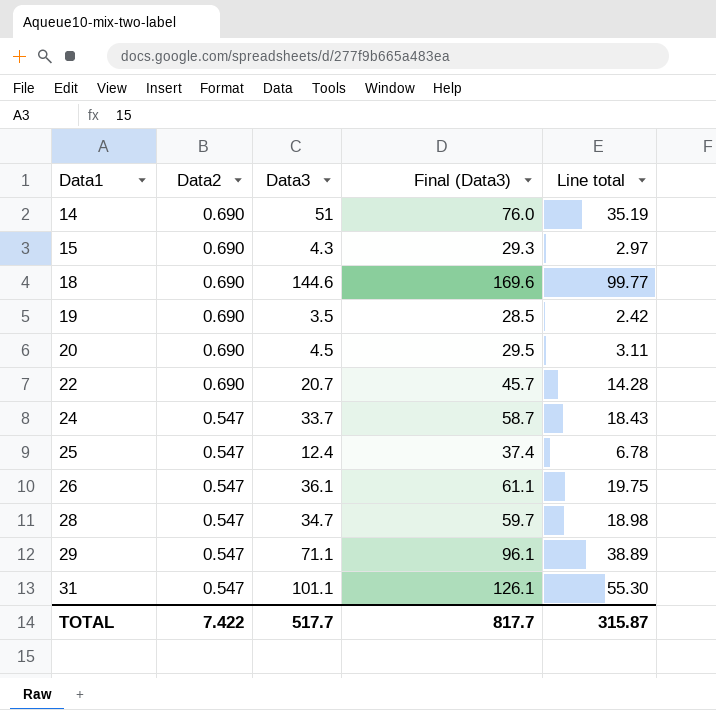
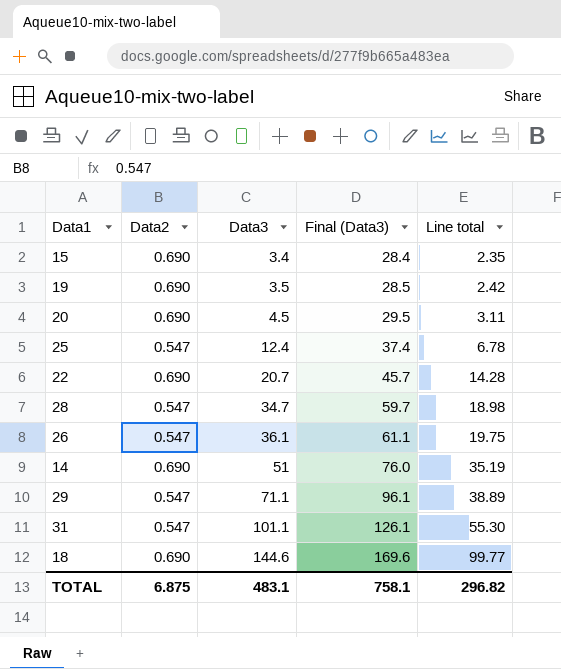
row order: Data1 ascending -> Data3 ascending
row 24: 0.547 | 33.7 | 58.7 | 18.43 -> none
15 | Data3: 4.3 -> 3.4
15 | Final (Data3): 29.3 -> 28.4
15 | Line total: 2.97 -> 2.35
TOTAL | Data2: 7.422 -> 6.875
TOTAL | Data3: 517.7 -> 483.1
TOTAL | Final (Data3): 817.7 -> 758.1
TOTAL | Line total: 315.87 -> 296.82

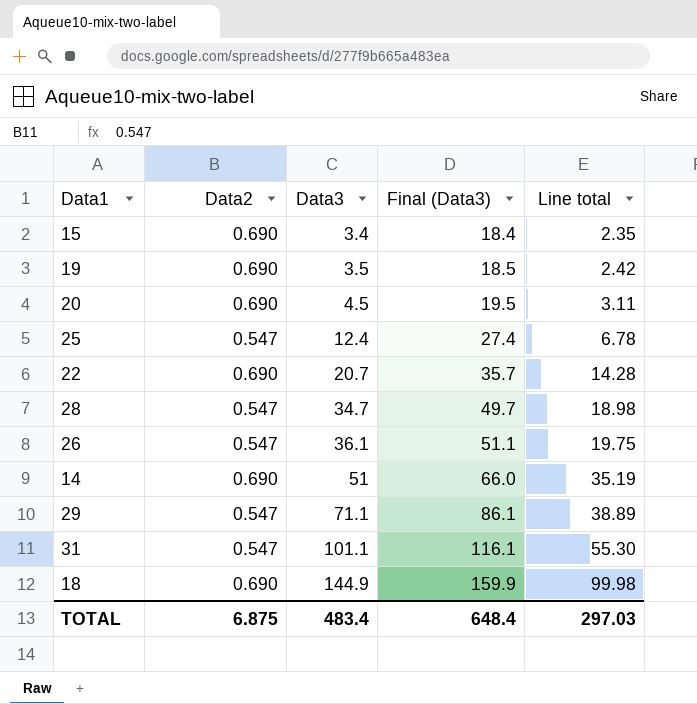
column Final (Data3) | formula: [Data3] + 25 -> [Data3] + 15
18 | Data3: 144.6 -> 144.9
18 | Line total: 99.77 -> 99.98
TOTAL | Data3: 483.1 -> 483.4
TOTAL | Final (Data3): 758.1 -> 648.4
TOTAL | Line total: 296.82 -> 297.03

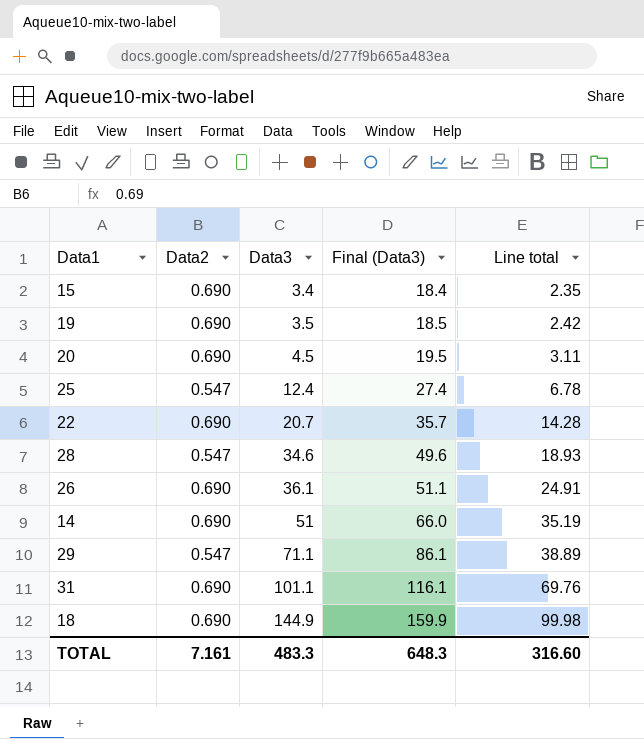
28 | Data3: 34.7 -> 34.6
28 | Final (Data3): 49.7 -> 49.6
28 | Line total: 18.98 -> 18.93
26 | Data2: 0.547 -> 0.690
26 | Line total: 19.75 -> 24.91
31 | Data2: 0.547 -> 0.690
31 | Line total: 55.30 -> 69.76
TOTAL | Data2: 6.875 -> 7.161
TOTAL | Data3: 483.4 -> 483.3
TOTAL | Final (Data3): 648.4 -> 648.3
TOTAL | Line total: 297.03 -> 316.60

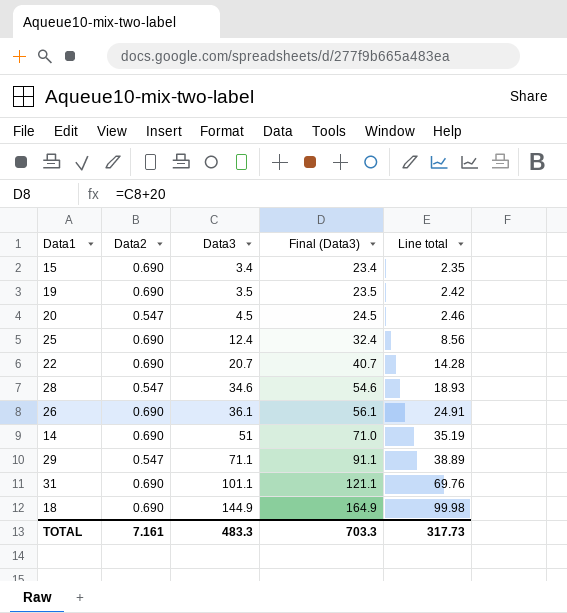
column Final (Data3) | formula: [Data3] + 15 -> [Data3] + 20
20 | Data2: 0.690 -> 0.547
20 | Line total: 3.11 -> 2.46
25 | Data2: 0.547 -> 0.690
25 | Line total: 6.78 -> 8.56
TOTAL | Final (Data3): 648.3 -> 703.3
TOTAL | Line total: 316.60 -> 317.73

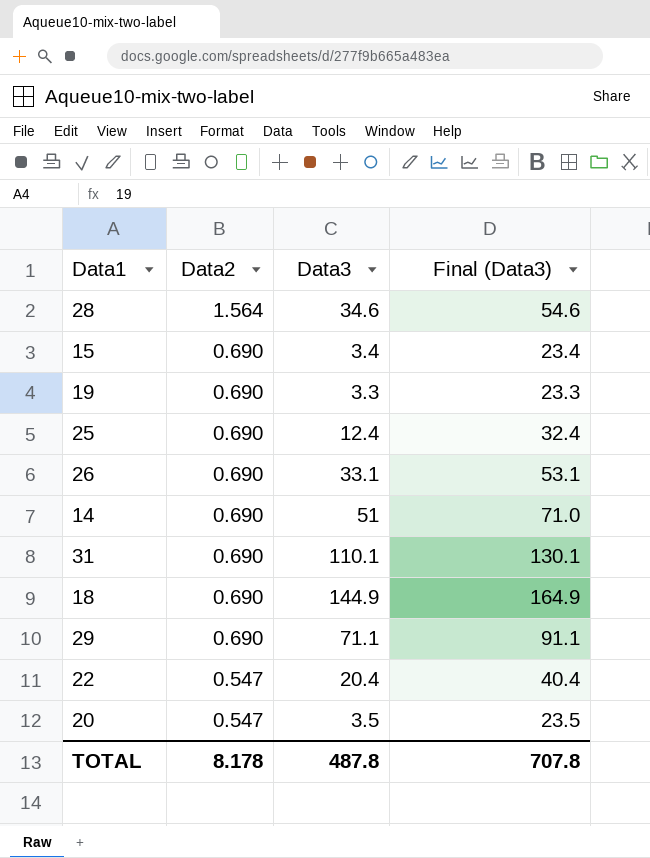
row order: Data3 ascending -> Data2 descending
column Line total | formula: [Data2] * [Data3] -> none
28 | Data2: 0.547 -> 1.564
19 | Data3: 3.5 -> 3.3
19 | Final (Data3): 23.5 -> 23.3
26 | Data3: 36.1 -> 33.1
26 | Final (Data3): 56.1 -> 53.1
31 | Data3: 101.1 -> 110.1
31 | Final (Data3): 121.1 -> 130.1
29 | Data2: 0.547 -> 0.690
22 | Data2: 0.690 -> 0.547
22 | Data3: 20.7 -> 20.4
22 | Final (Data3): 40.7 -> 40.4
20 | Data3: 4.5 -> 3.5
20 | Final (Data3): 24.5 -> 23.5
TOTAL | Data2: 7.161 -> 8.178
TOTAL | Data3: 483.3 -> 487.8
TOTAL | Final (Data3): 703.3 -> 707.8

